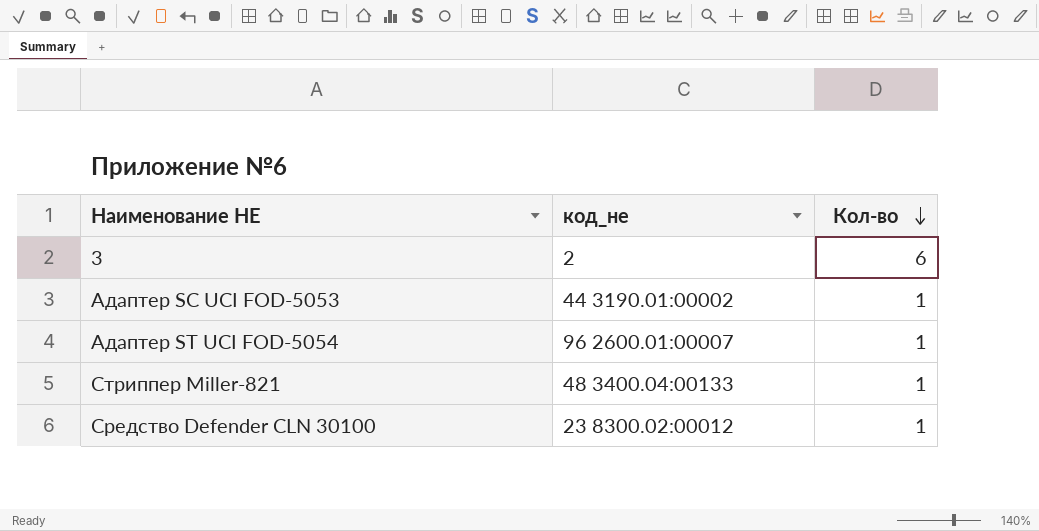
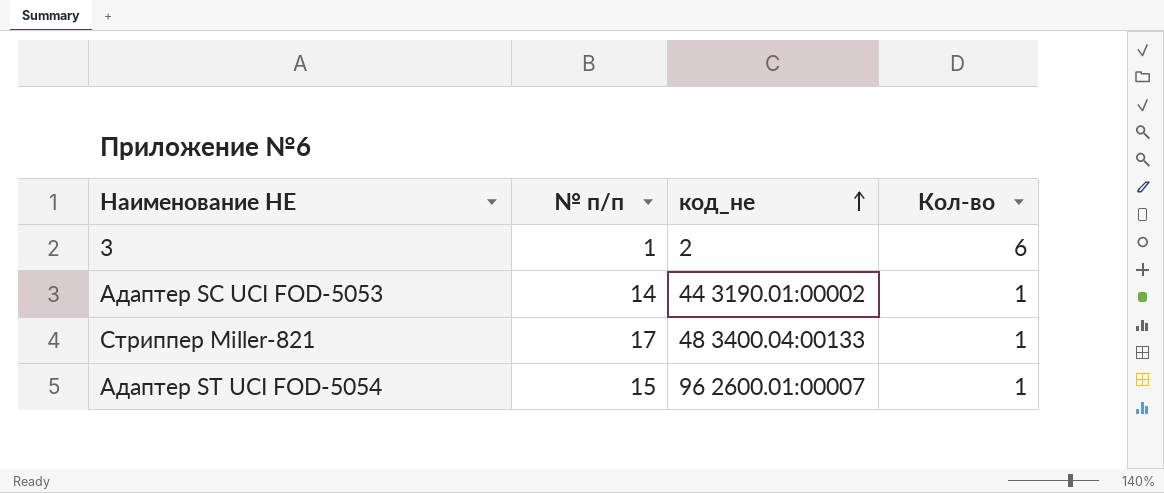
row order: Кол-во descending -> код_не ascending
column № п/п | position: none -> 2
row Средство Defender CLN 30100: 23 8300.02:00012 | 1 -> none

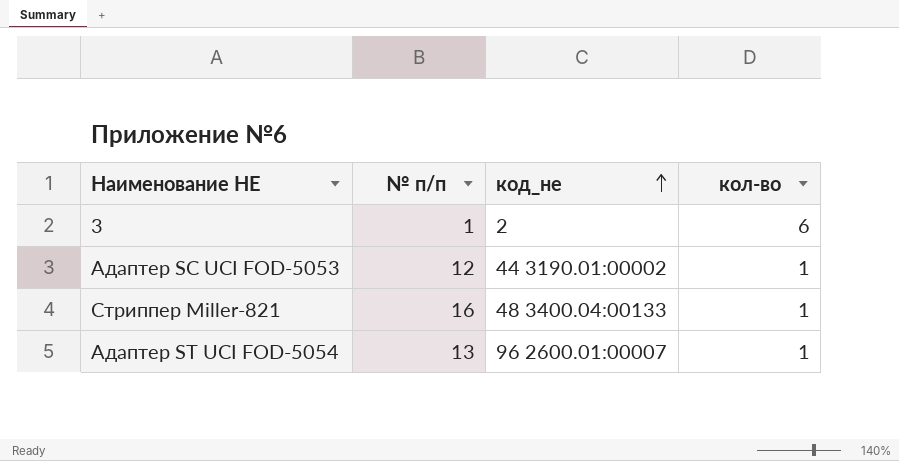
column name: Кол-во -> кол-во
Адаптер SC UCI FOD-5053 | № п/п: 14 -> 12
Стриппер Miller-821 | № п/п: 17 -> 16
Адаптер ST UCI FOD-5054 | № п/п: 15 -> 13

